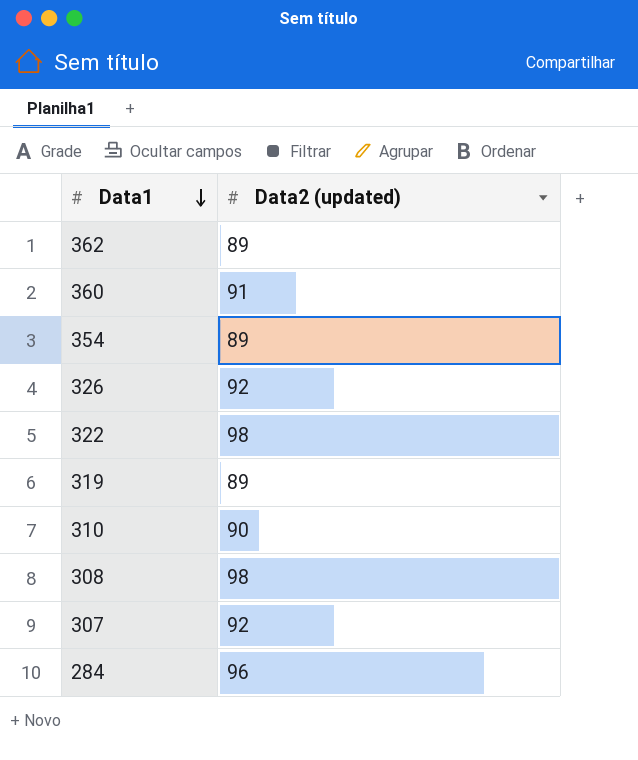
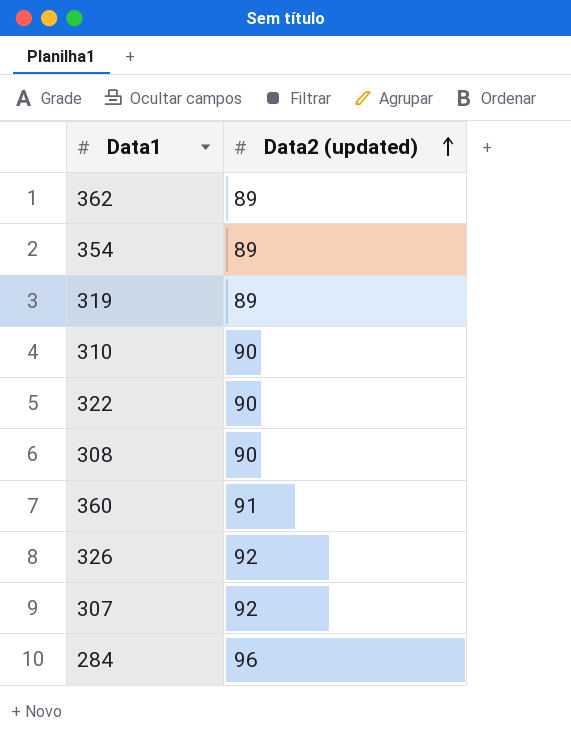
row order: Data1 descending -> Data2 (updated) ascending
322 | Data2 (updated): 98 -> 90
308 | Data2 (updated): 98 -> 90

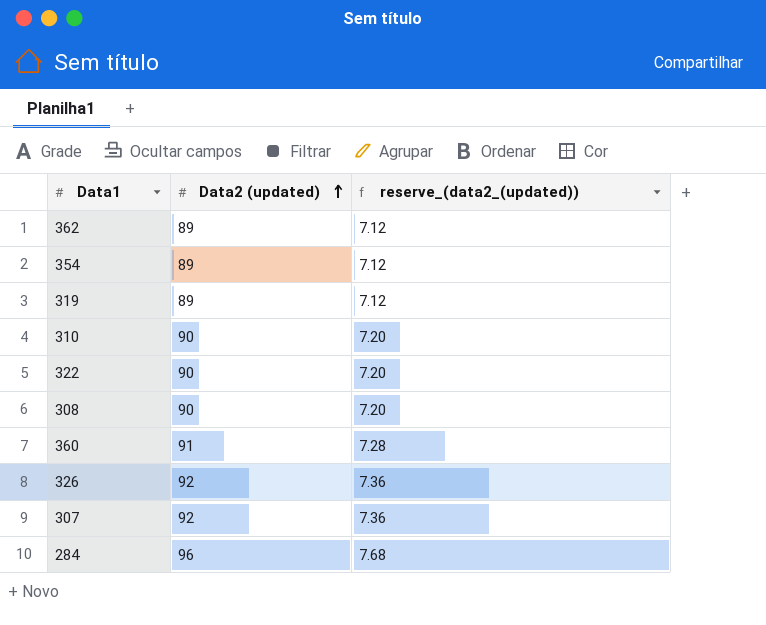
column reserve_(data2_(updated)) | formula: none -> [Data2 (updated)] * 0.08

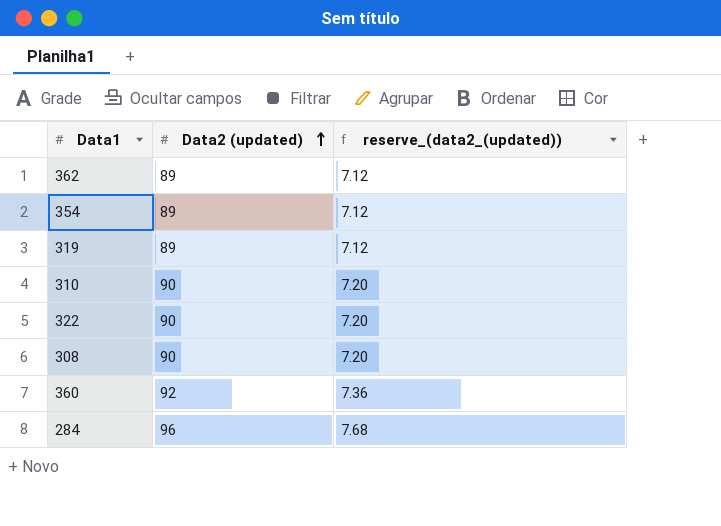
row 326: 92 | 7.36 -> none
row 307: 92 | 7.36 -> none
360 | Data2 (updated): 91 -> 92
360 | reserve_(data2_(updated)): 7.28 -> 7.36

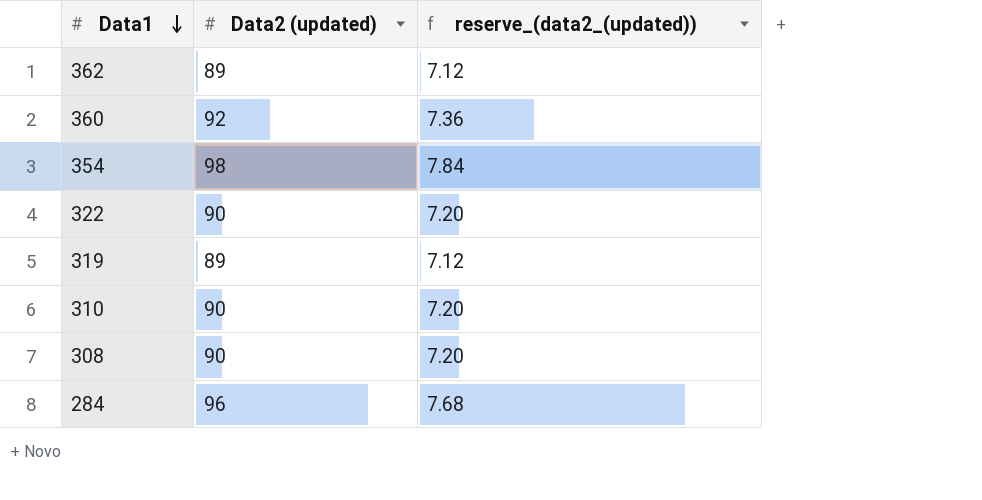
row order: Data2 (updated) ascending -> Data1 descending
354 | Data2 (updated): 89 -> 98
354 | reserve_(data2_(updated)): 7.12 -> 7.84

